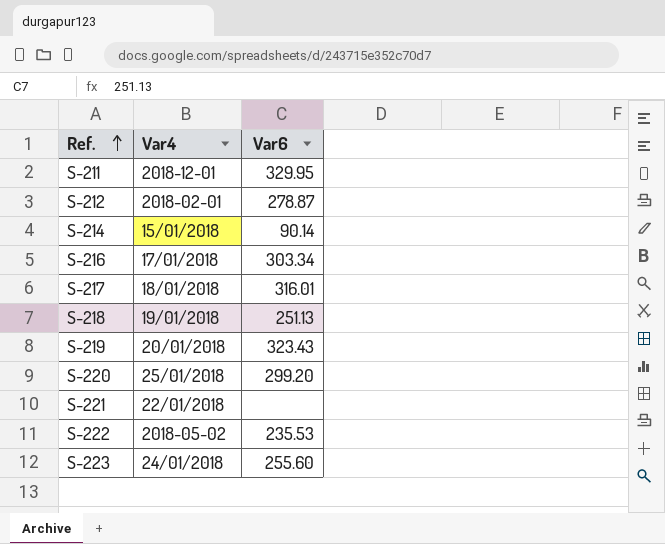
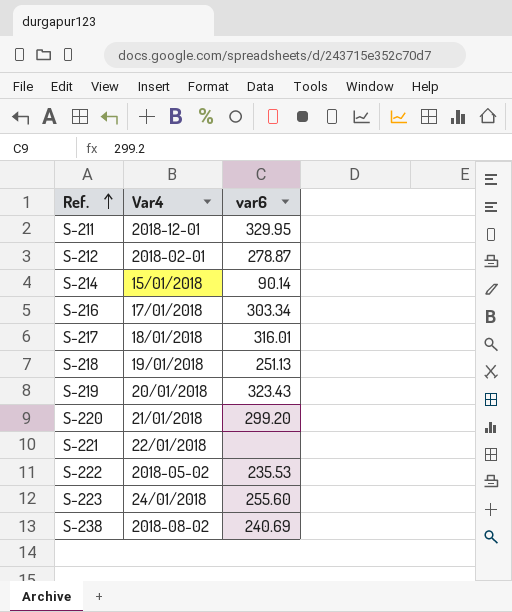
column name: Var6 -> var6
S-220 | Var4: 25/01/2018 -> 21/01/2018
row S-238: none -> 2018-08-02 | 240.69

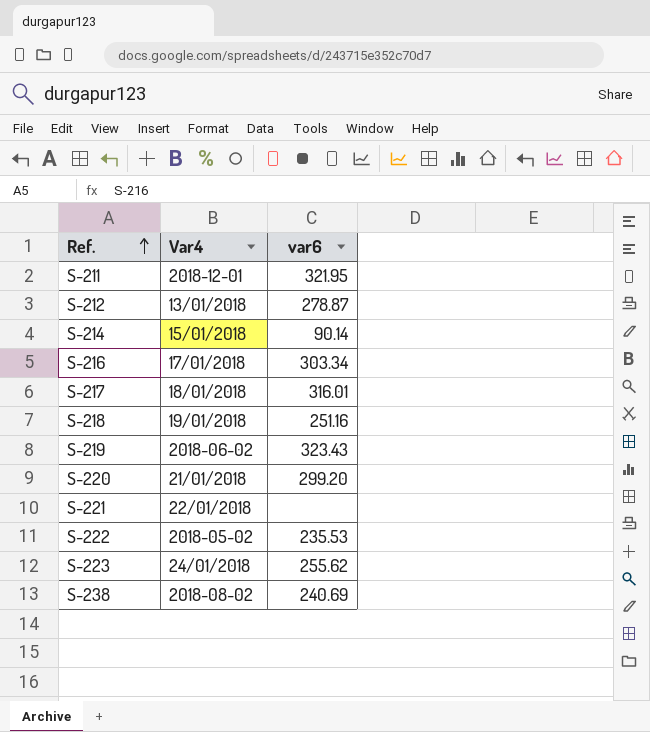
S-211 | var6: 329.95 -> 321.95
S-212 | Var4: 2018-02-01 -> 13/01/2018
S-218 | var6: 251.13 -> 251.16
S-219 | Var4: 20/01/2018 -> 2018-06-02
S-223 | var6: 255.60 -> 255.62

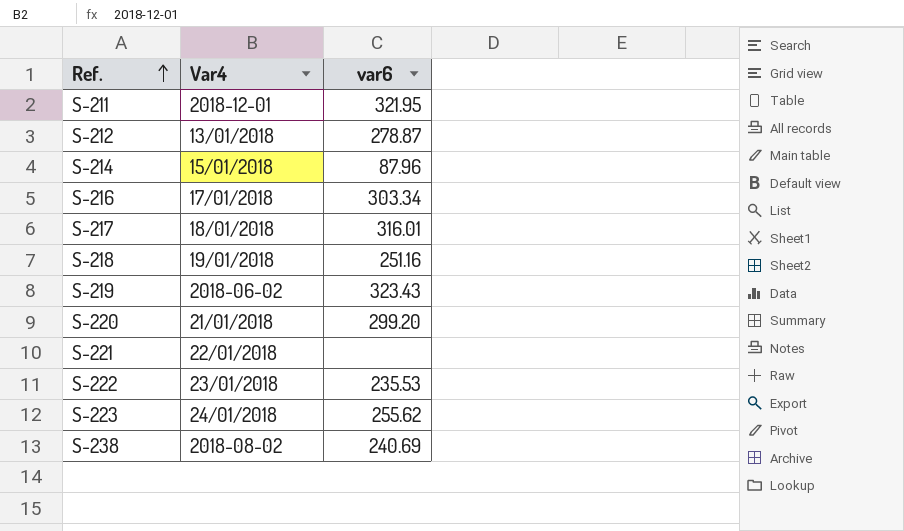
S-214 | var6: 90.14 -> 87.96
S-222 | Var4: 2018-05-02 -> 23/01/2018

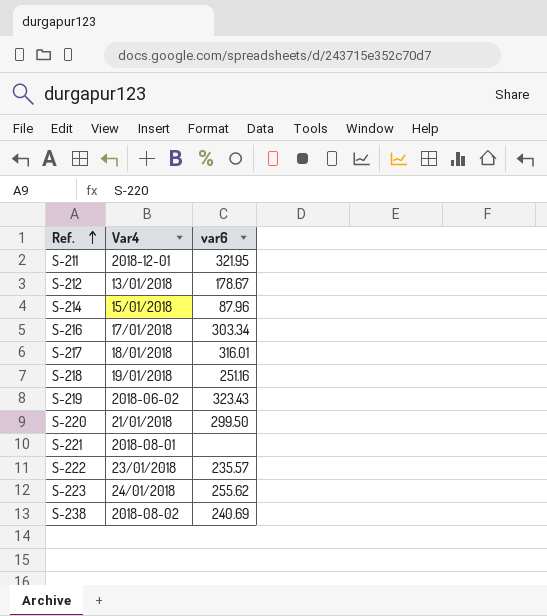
S-212 | var6: 278.87 -> 178.67
S-220 | var6: 299.20 -> 299.50
S-221 | Var4: 22/01/2018 -> 2018-08-01
S-222 | var6: 235.53 -> 235.57

